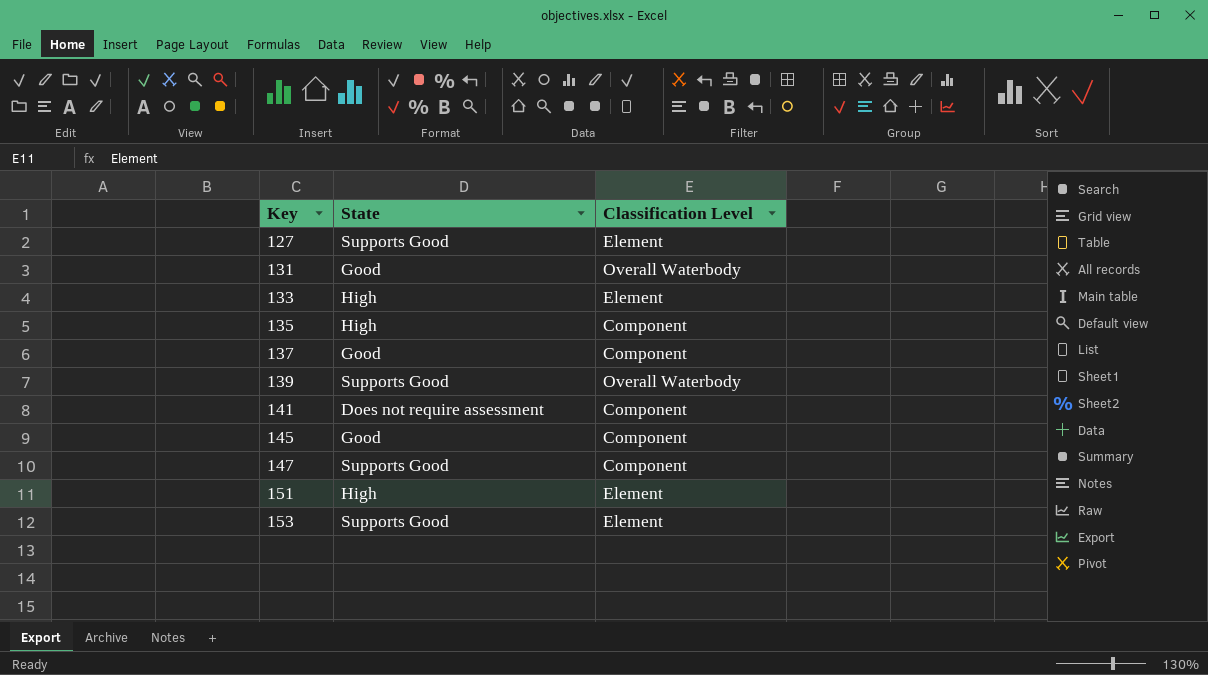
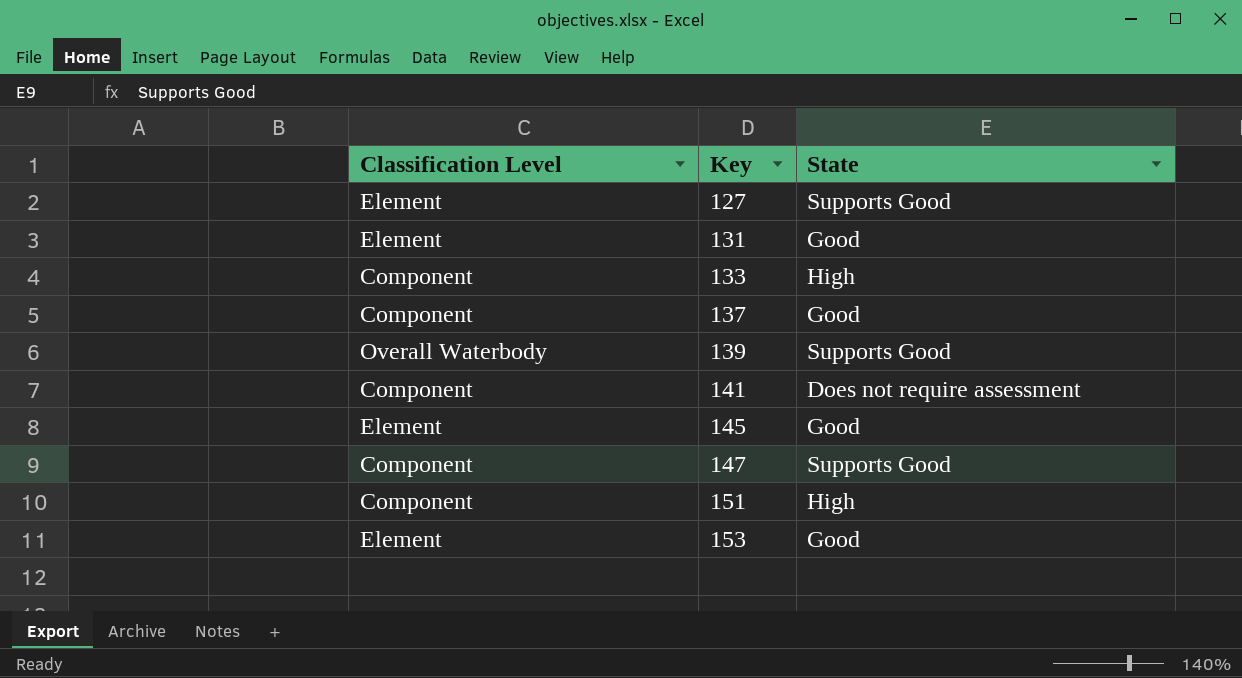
column Classification Level | position: 3 -> 1
row 135: High | Component -> none
131 | Classification Level: Overall Waterbody -> Element
133 | Classification Level: Element -> Component
145 | Classification Level: Component -> Element
151 | Classification Level: Element -> Component
153 | State: Supports Good -> Good

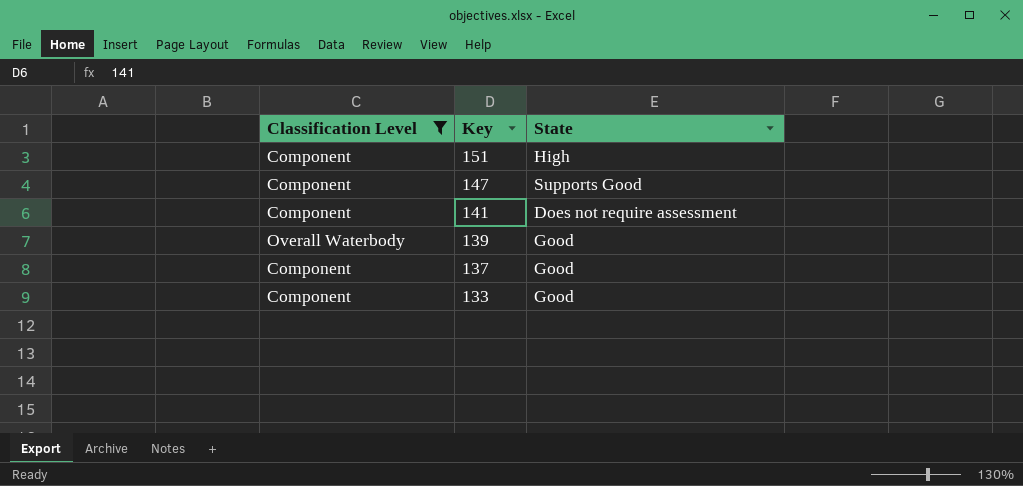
filter: none -> Classification Level != Element
row order: Key ascending -> Key descending
139 | State: Supports Good -> Good
133 | State: High -> Good

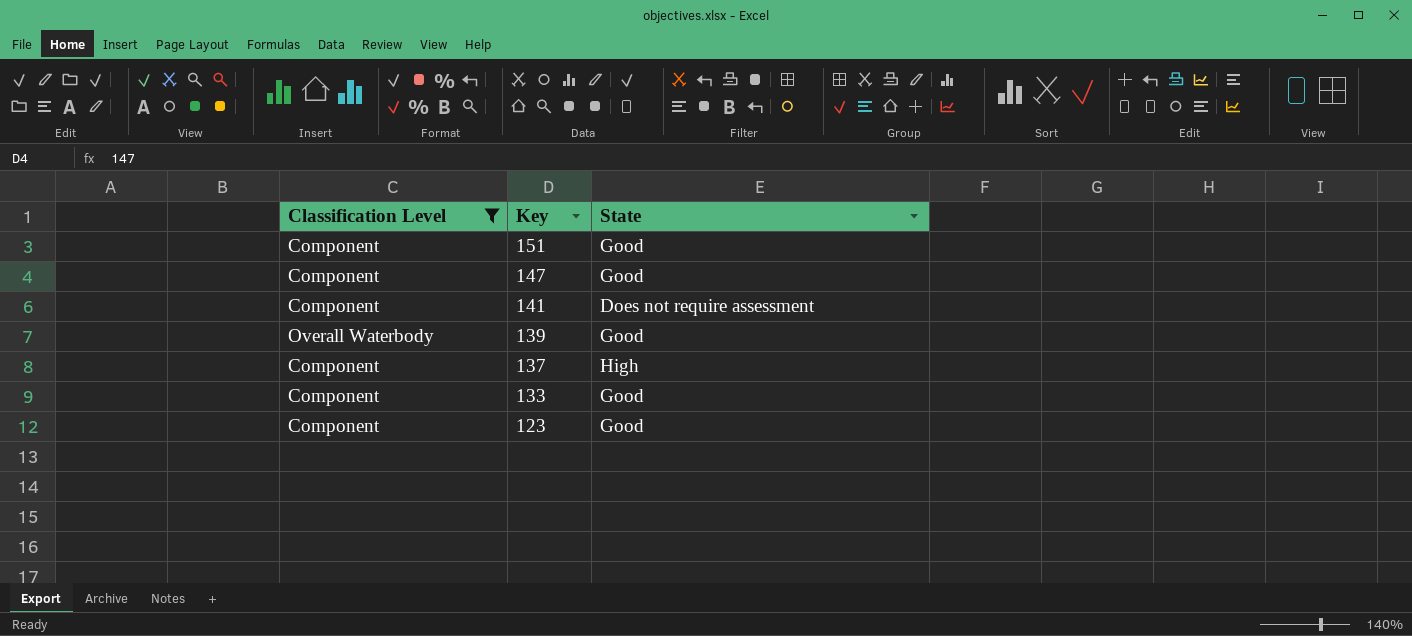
151 | State: High -> Good
147 | State: Supports Good -> Good
137 | State: Good -> High
row 123: none -> Component | Good

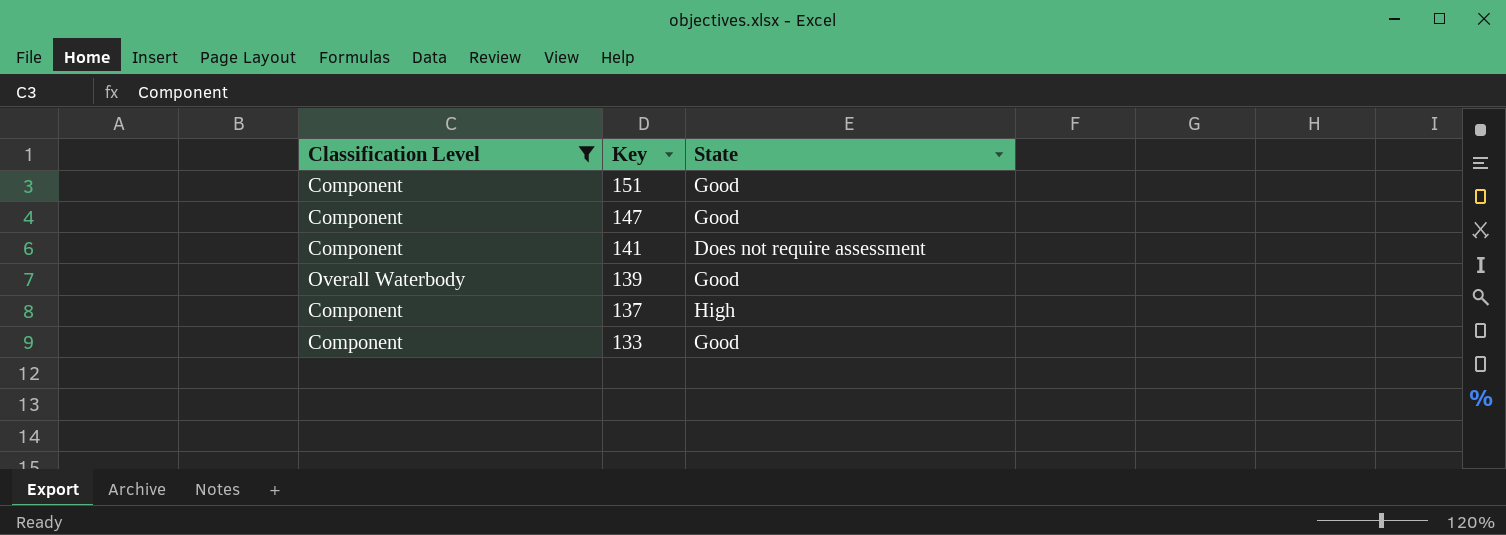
row 123: Component | Good -> none

